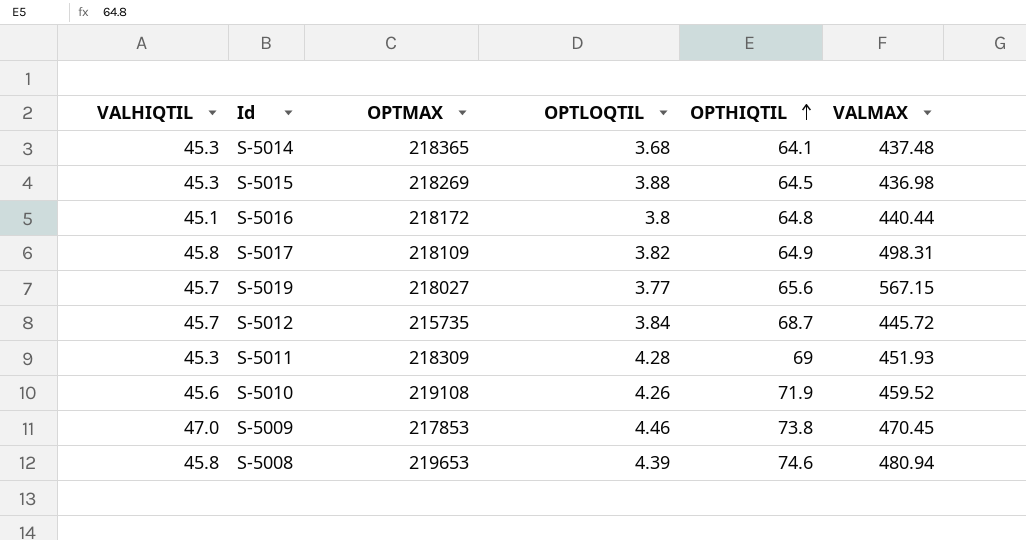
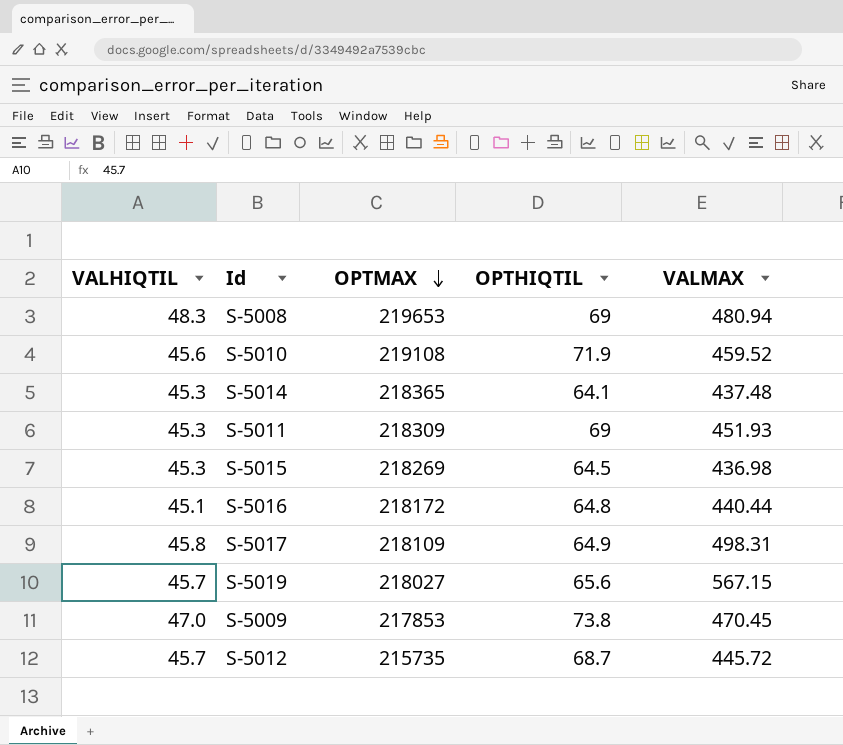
row order: OPTHIQTIL ascending -> OPTMAX descending
column OPTLOQTIL | position: 4 -> none
S-5008 | VALHIQTIL: 45.8 -> 48.3
S-5008 | OPTHIQTIL: 74.6 -> 69

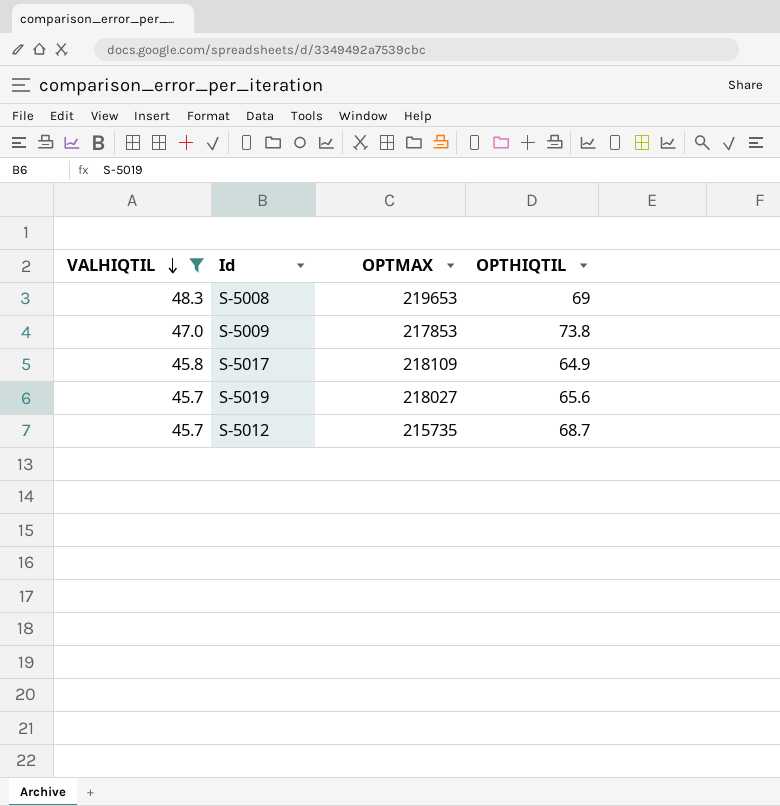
filter: none -> VALHIQTIL >= 45.7
row order: OPTMAX descending -> VALHIQTIL descending
column VALMAX | position: 5 -> none

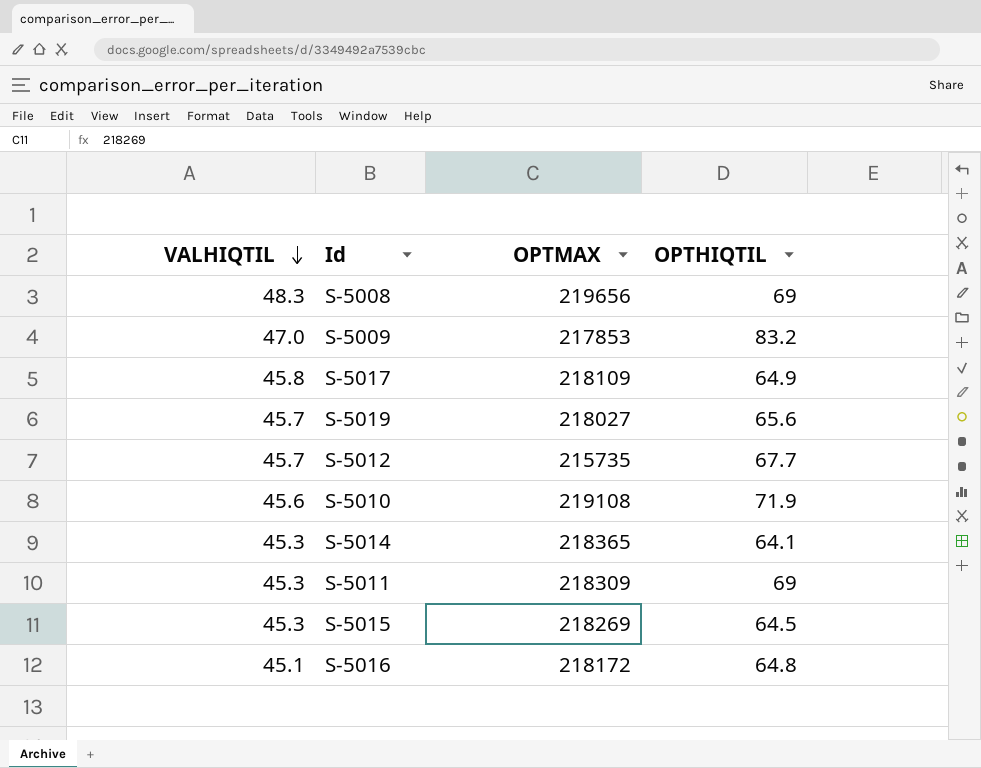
filter: VALHIQTIL >= 45.7 -> none
S-5008 | OPTMAX: 219653 -> 219656
S-5009 | OPTHIQTIL: 73.8 -> 83.2
S-5012 | OPTHIQTIL: 68.7 -> 67.7

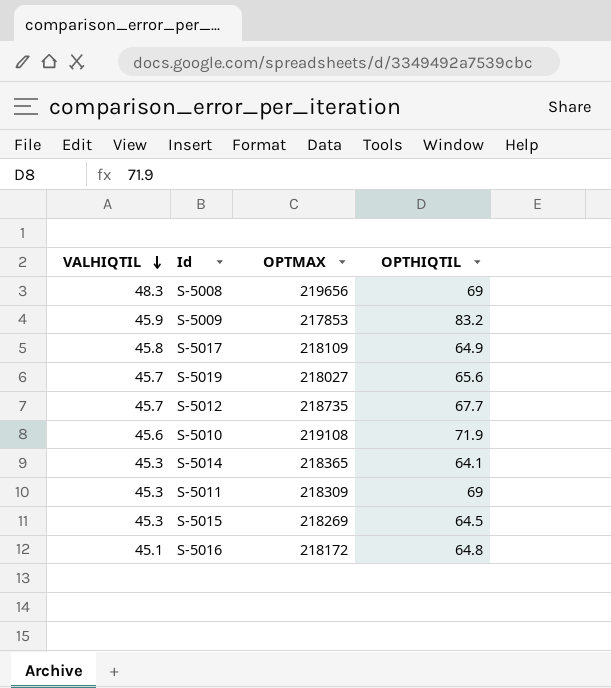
S-5009 | VALHIQTIL: 47.0 -> 45.9
S-5012 | OPTMAX: 215735 -> 218735

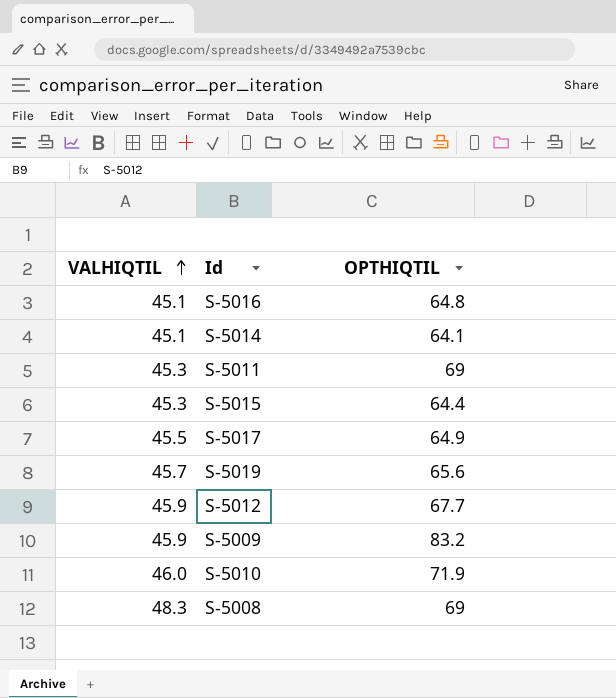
row order: VALHIQTIL descending -> VALHIQTIL ascending
column OPTMAX | position: 3 -> none
S-5014 | VALHIQTIL: 45.3 -> 45.1
S-5015 | OPTHIQTIL: 64.5 -> 64.4
S-5017 | VALHIQTIL: 45.8 -> 45.5
S-5012 | VALHIQTIL: 45.7 -> 45.9
S-5010 | VALHIQTIL: 45.6 -> 46.0

